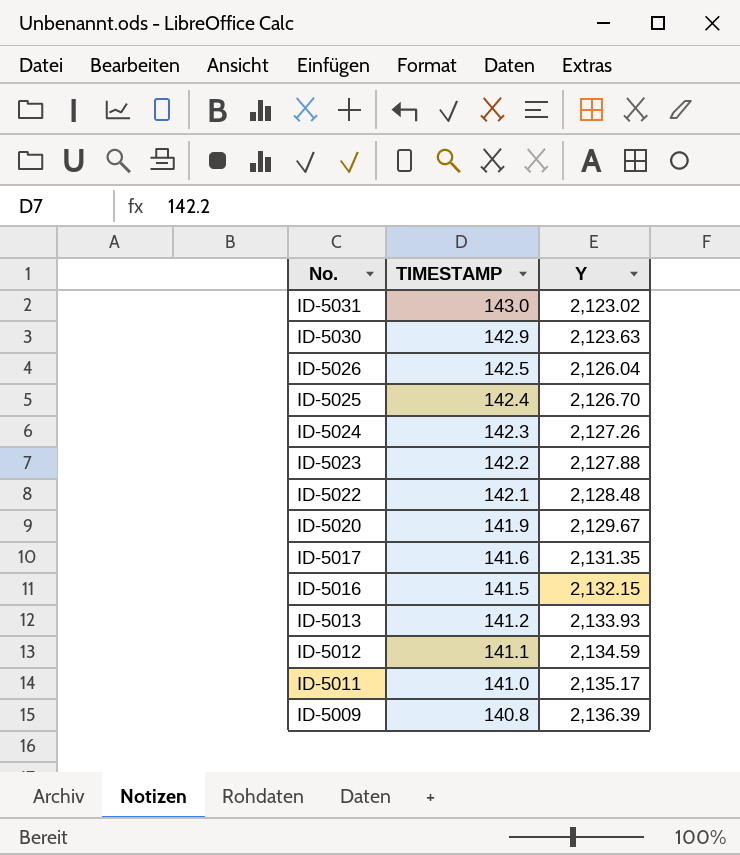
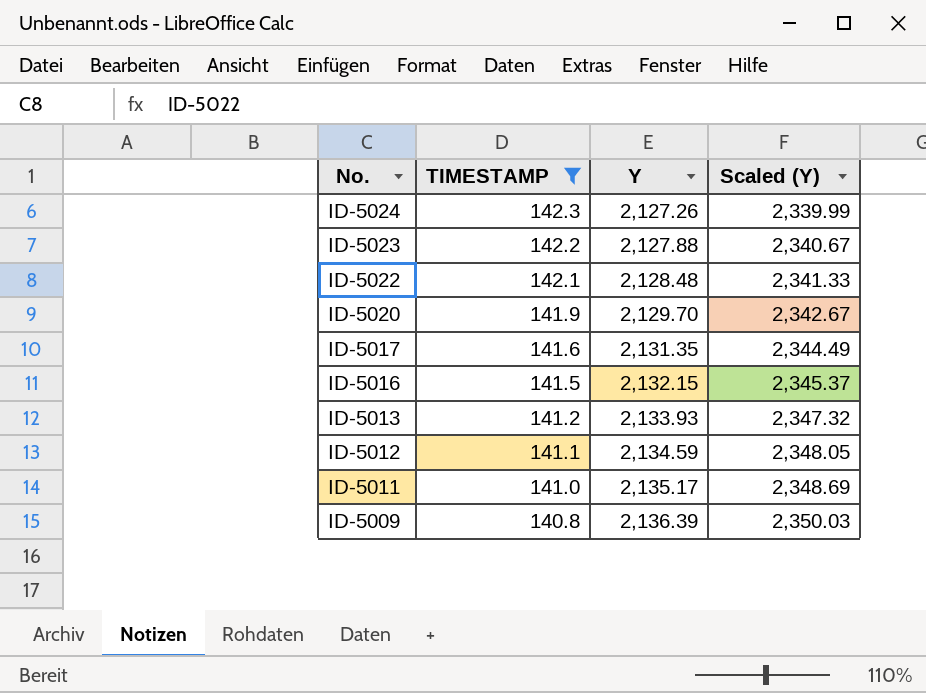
filter: none -> TIMESTAMP <= 142.3
column Scaled (Y) | formula: none -> [Y] * 1.1
ID-5020 | Y: 2,129.67 -> 2,129.70

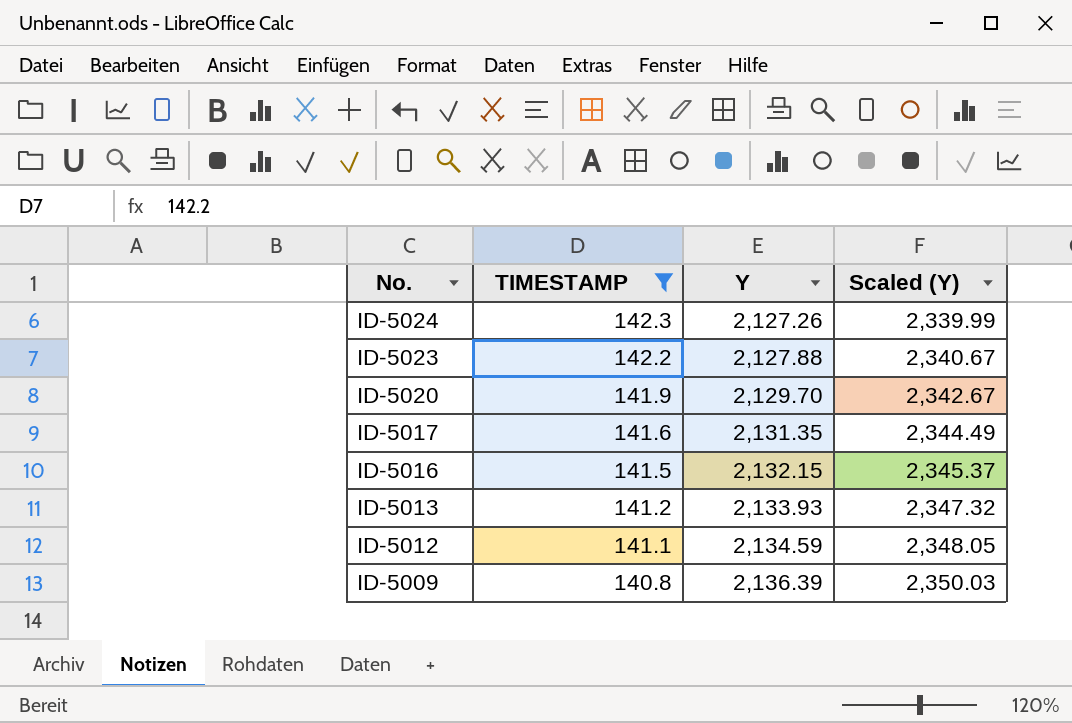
row ID-5022: 142.1 | 2,128.48 | 2,341.33 -> none
row ID-5011: 141.0 | 2,135.17 | 2,348.69 -> none

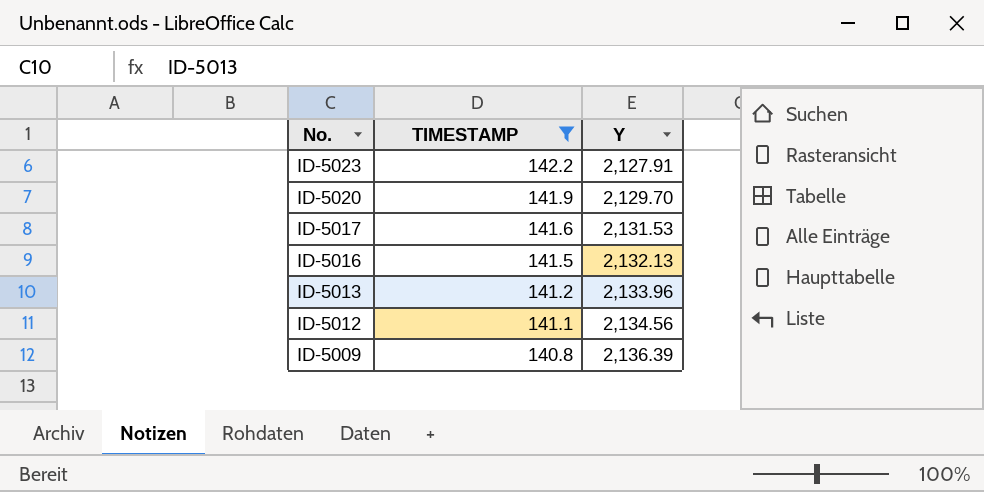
column Scaled (Y) | formula: [Y] * 1.1 -> none
row ID-5024: 142.3 | 2,127.26 | 2,339.99 -> none
ID-5023 | Y: 2,127.88 -> 2,127.91
ID-5017 | Y: 2,131.35 -> 2,131.53
ID-5016 | Y: 2,132.15 -> 2,132.13
ID-5013 | Y: 2,133.93 -> 2,133.96
ID-5012 | Y: 2,134.59 -> 2,134.56

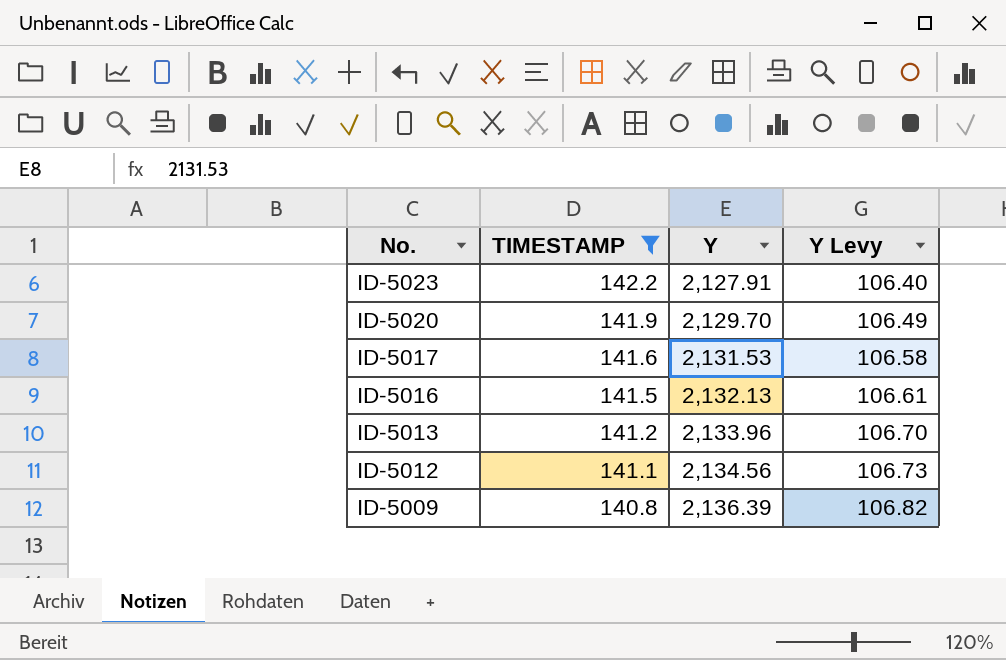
column Y Levy | formula: none -> [Y] * 0.05

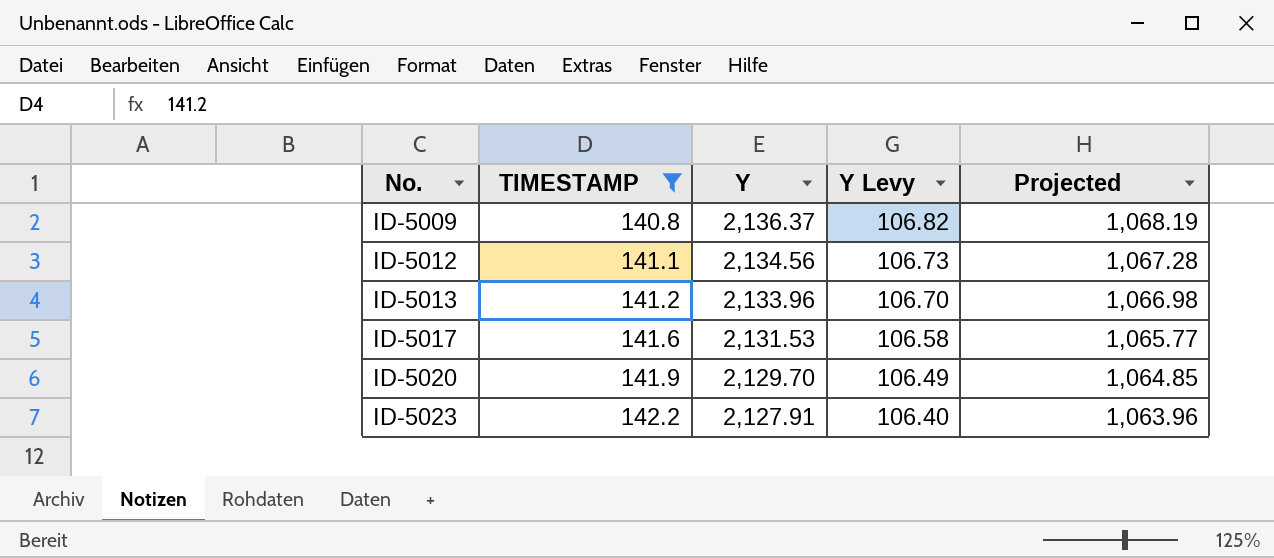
row order: No. descending -> No. ascending
column Projected | formula: none -> [Y] * 0.5
row ID-5016: 141.5 | 2,132.13 | 106.61 -> none
ID-5009 | Y: 2,136.39 -> 2,136.37

